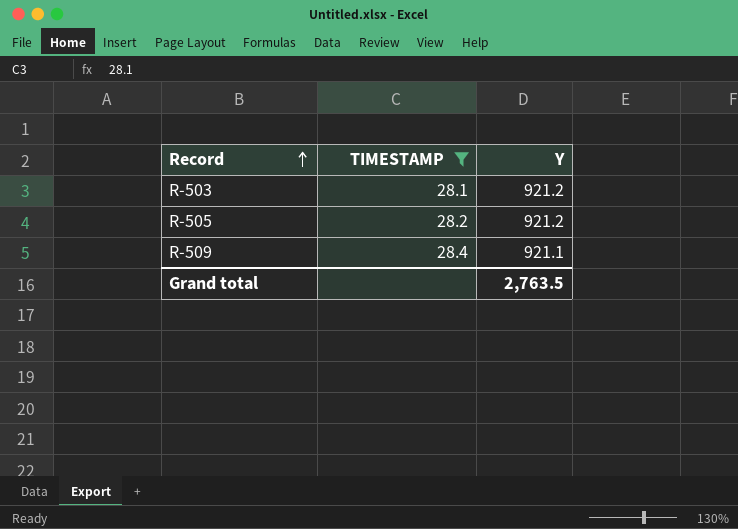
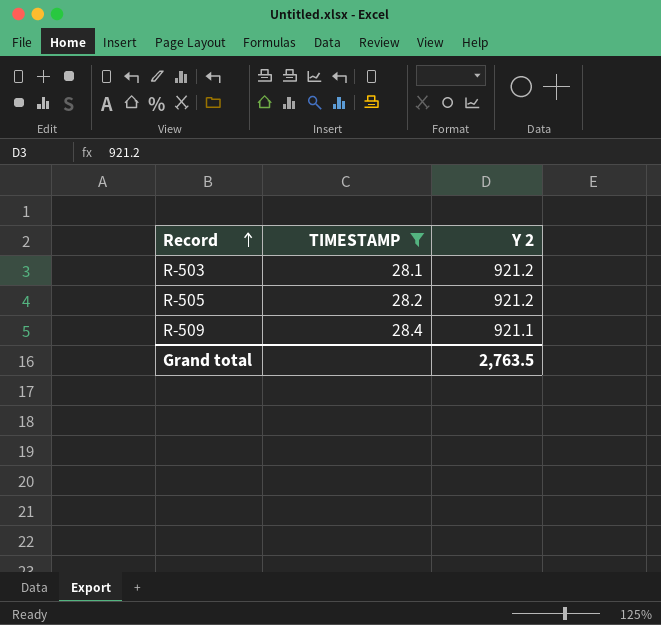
column name: Y -> Y 2

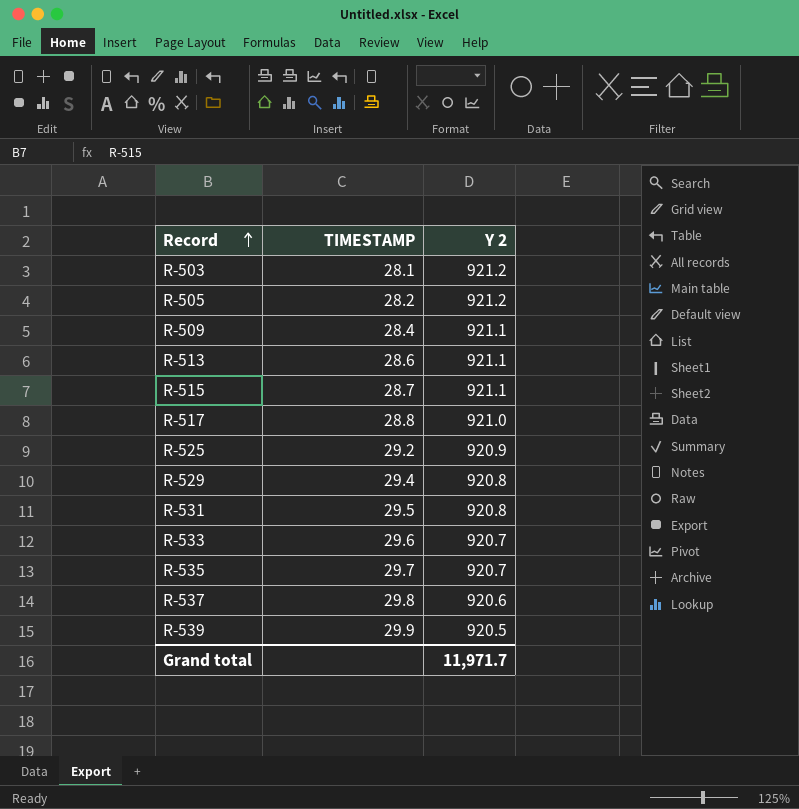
filter: TIMESTAMP <= 28.4 -> none
Grand total | Y 2: 2,763.5 -> 11,971.7

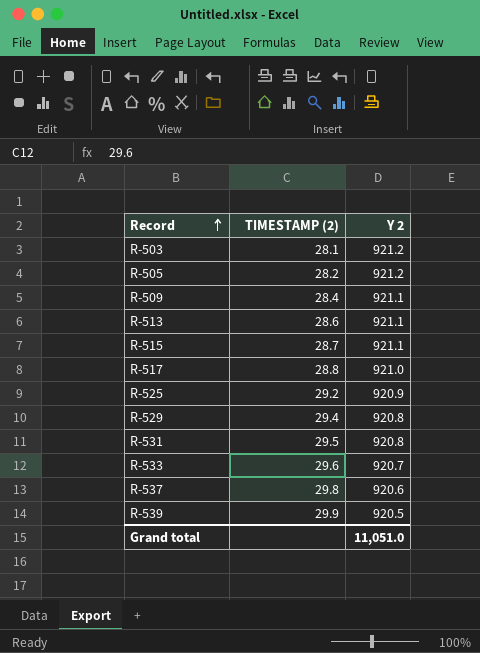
column name: TIMESTAMP -> TIMESTAMP (2)
row R-535: 29.7 | 920.7 -> none
Grand total | Y 2: 11,971.7 -> 11,051.0

